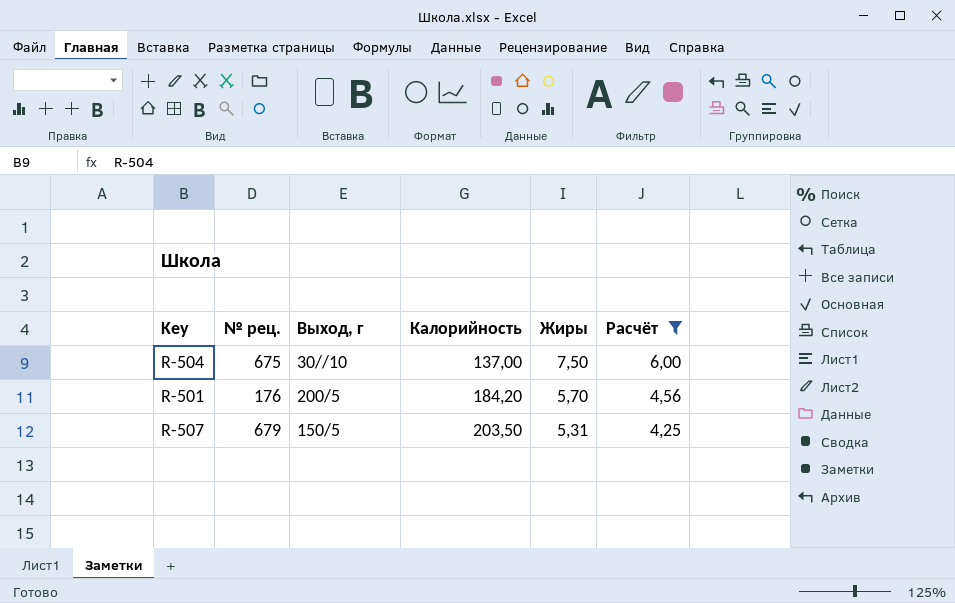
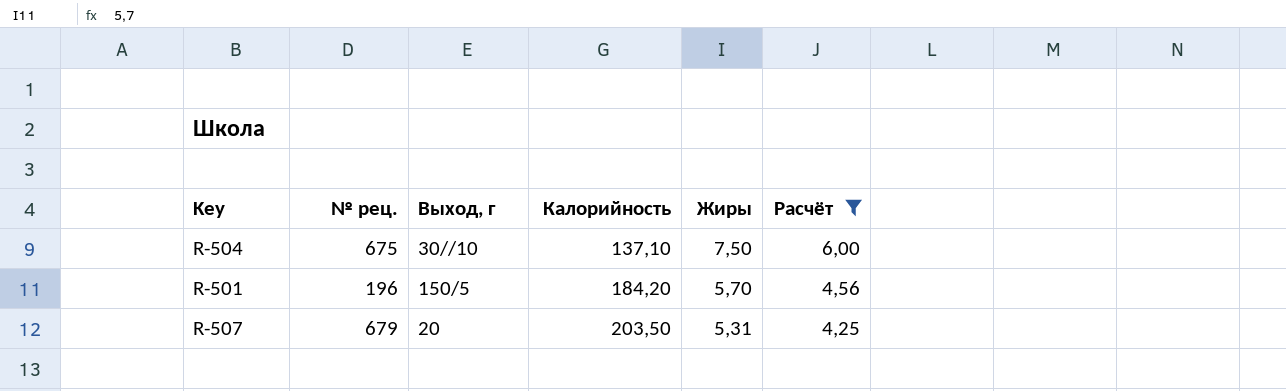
R-504 | Калорийность: 137,00 -> 137,10
R-501 | № рец.: 176 -> 196
R-501 | Выход, г: 200/5 -> 150/5
R-507 | Выход, г: 150/5 -> 20

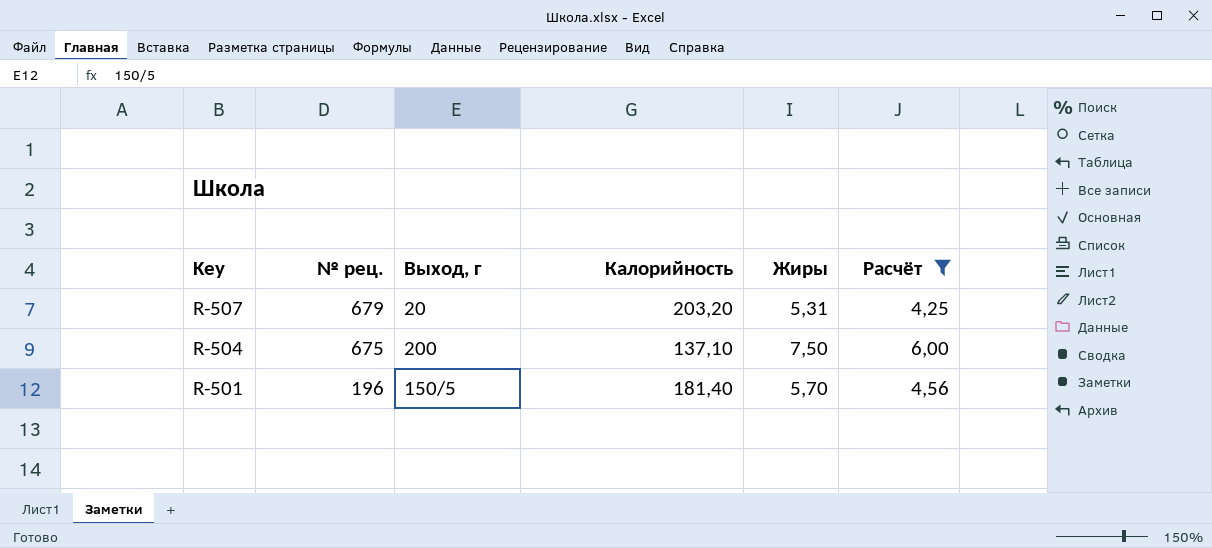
row order: Калорийность ascending -> Key descending
R-507 | Калорийность: 203,50 -> 203,20
R-504 | Выход, г: 30//10 -> 200
R-501 | Калорийность: 184,20 -> 181,40

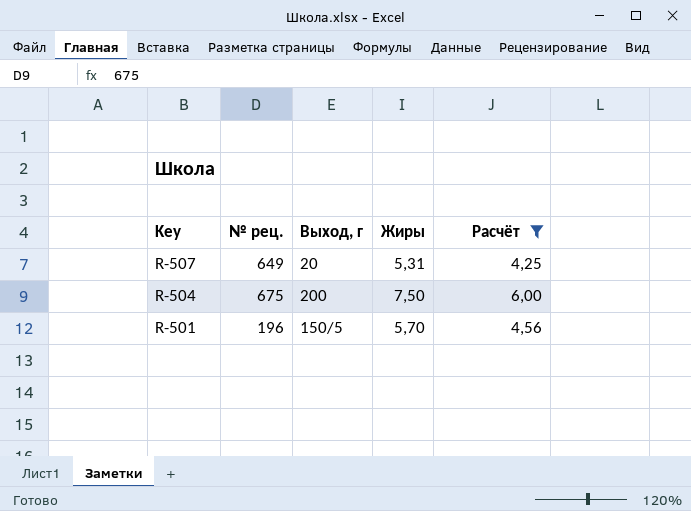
column Калорийность | position: 4 -> none
R-507 | № рец.: 679 -> 649

